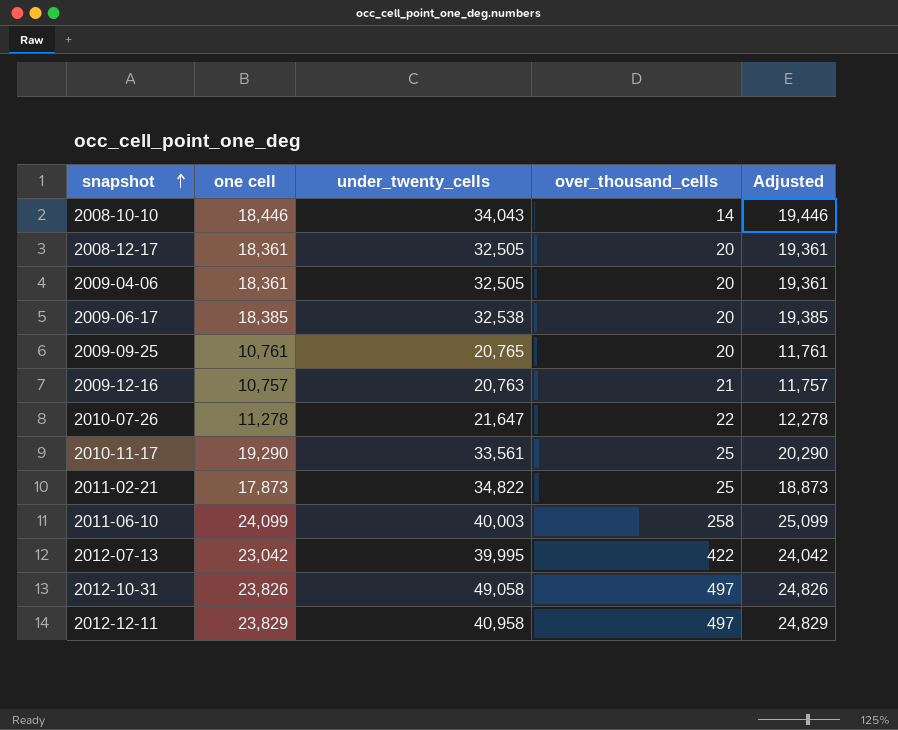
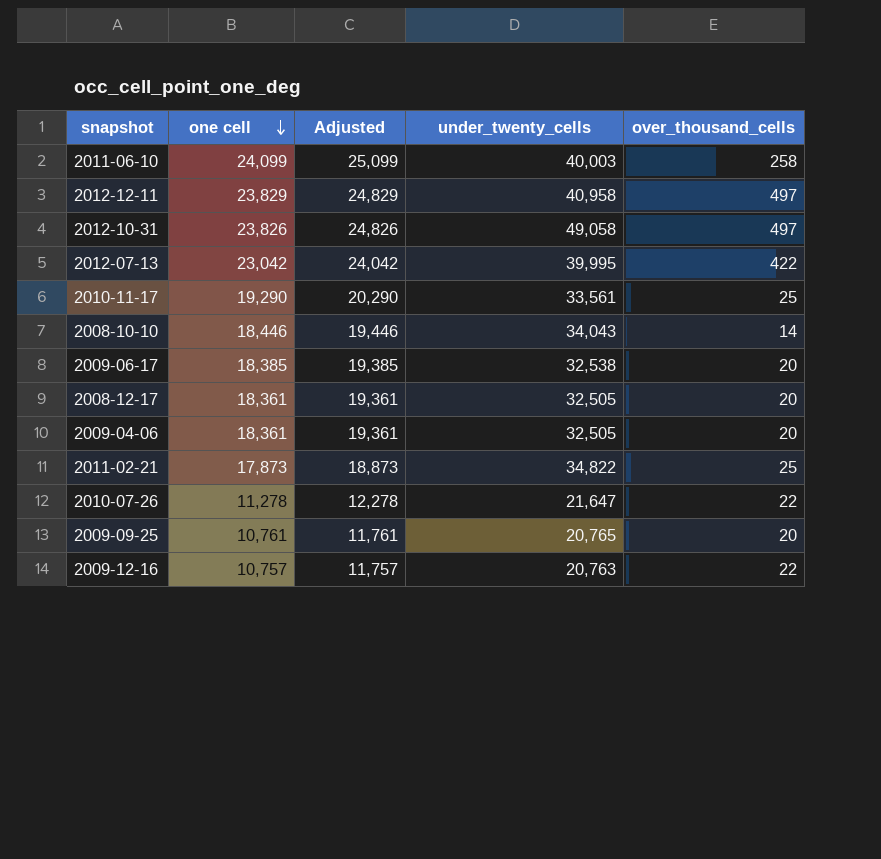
row order: snapshot ascending -> one cell descending
column Adjusted | position: 5 -> 3
2009-12-16 | over_thousand_cells: 21 -> 22

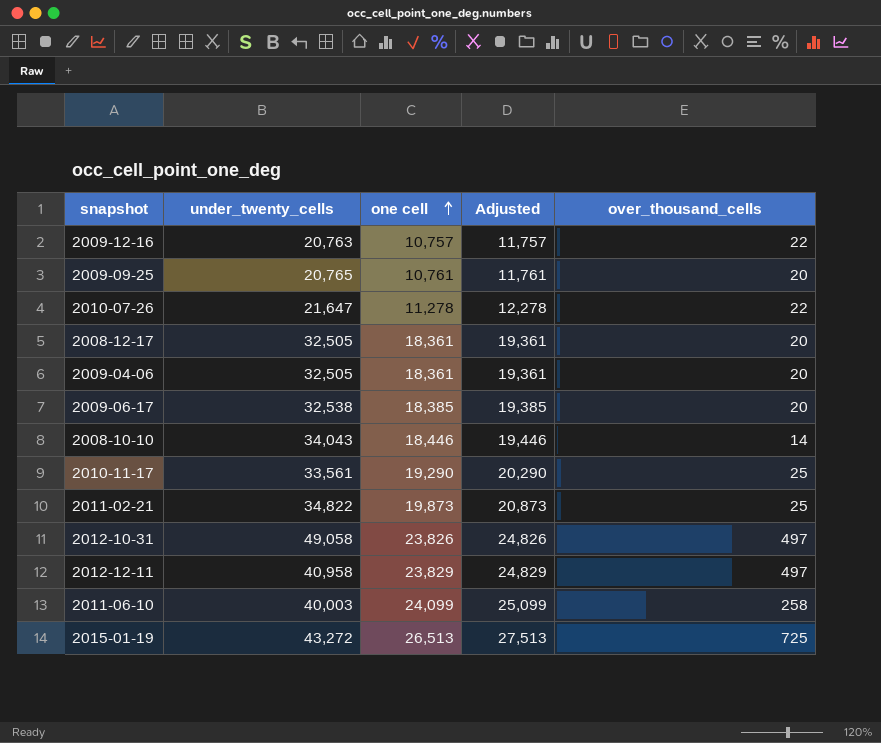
row order: one cell descending -> one cell ascending
column under_twenty_cells | position: 4 -> 2
row 2012-07-13: 23,042 | 24,042 | 39,995 | 422 -> none
2011-02-21 | one cell: 17,873 -> 19,873
2011-02-21 | Adjusted: 18,873 -> 20,873
row 2015-01-19: none -> 43,272 | 26,513 | 27,513 | 725

